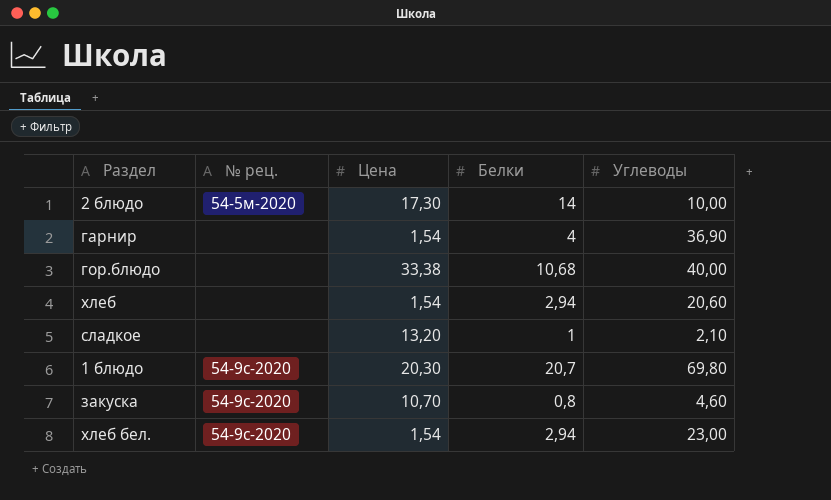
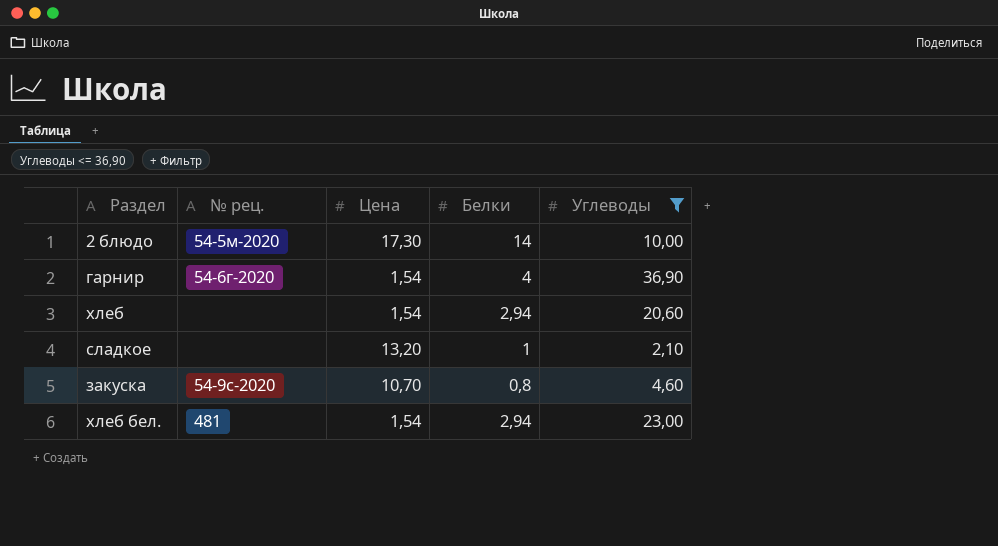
filter: none -> Углеводы <= 36,90
гарнир | № рец.: none -> 54-6г-2020
хлеб бел. | № рец.: 54-9с-2020 -> 481

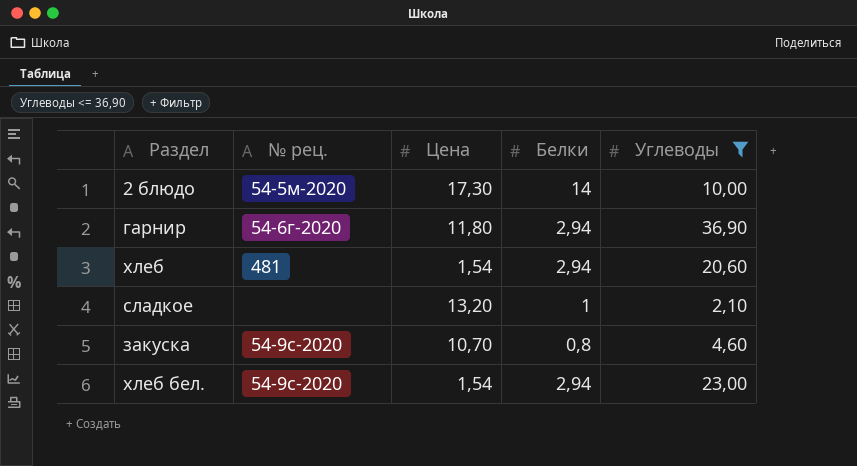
гарнир | Цена: 1,54 -> 11,80
гарнир | Белки: 4 -> 2,94
хлеб | № рец.: none -> 481
хлеб бел. | № рец.: 481 -> 54-9с-2020

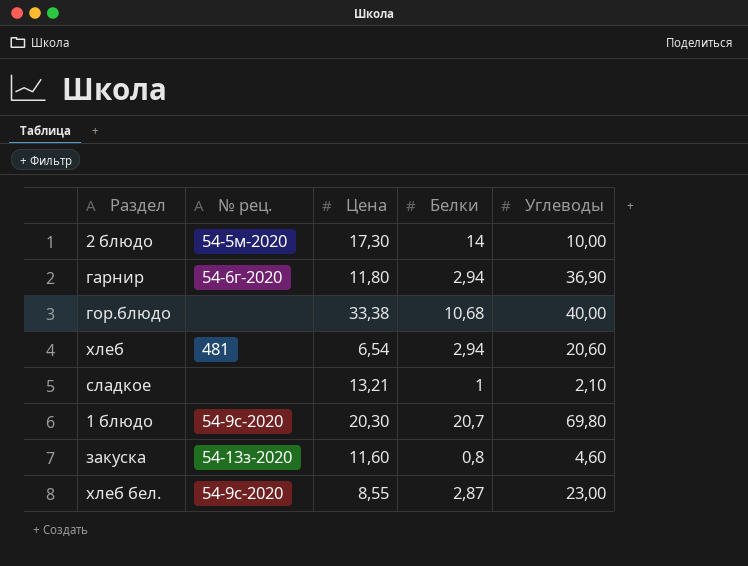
filter: Углеводы <= 36,90 -> none
хлеб | Цена: 1,54 -> 6,54
сладкое | Цена: 13,20 -> 13,21
закуска | № рец.: 54-9с-2020 -> 54-13з-2020
закуска | Цена: 10,70 -> 11,60
хлеб бел. | Цена: 1,54 -> 8,55
хлеб бел. | Белки: 2,94 -> 2,87

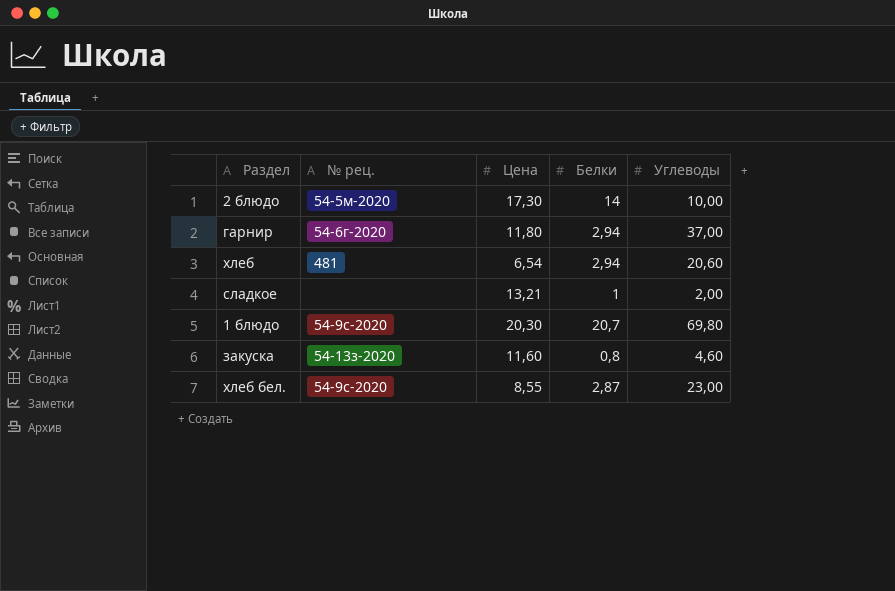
row гор.блюдо: none | 33,38 | 10,68 | 40,00 -> none
гарнир | Углеводы: 36,90 -> 37,00
сладкое | Углеводы: 2,10 -> 2,00

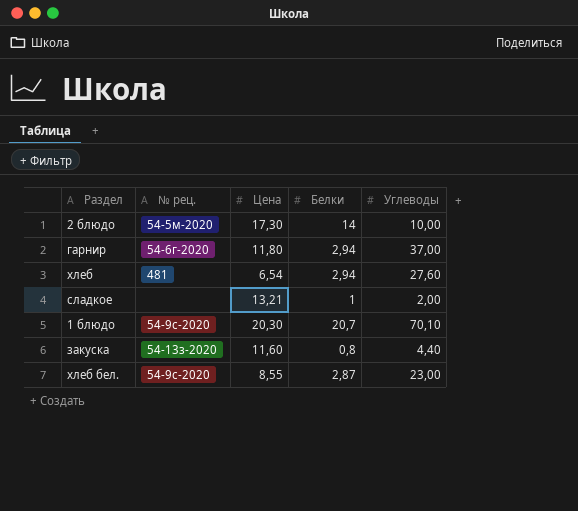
хлеб | Углеводы: 20,60 -> 27,60
1 блюдо | Углеводы: 69,80 -> 70,10
закуска | Углеводы: 4,60 -> 4,40

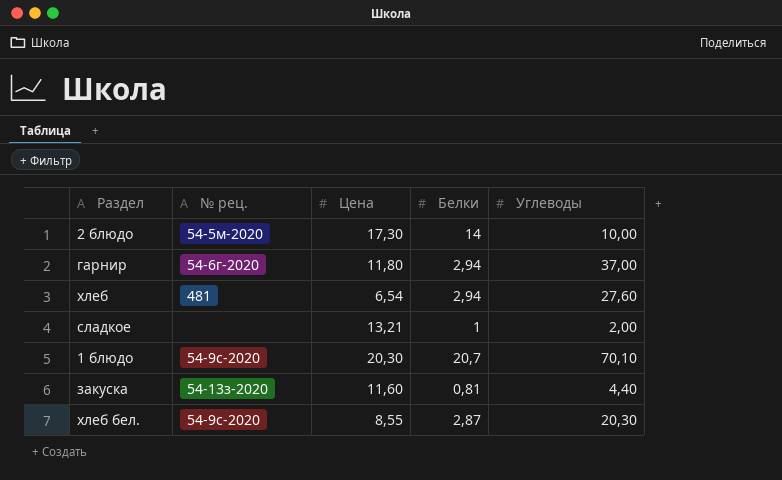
закуска | Белки: 0,8 -> 0,81
хлеб бел. | Углеводы: 23,00 -> 20,30

